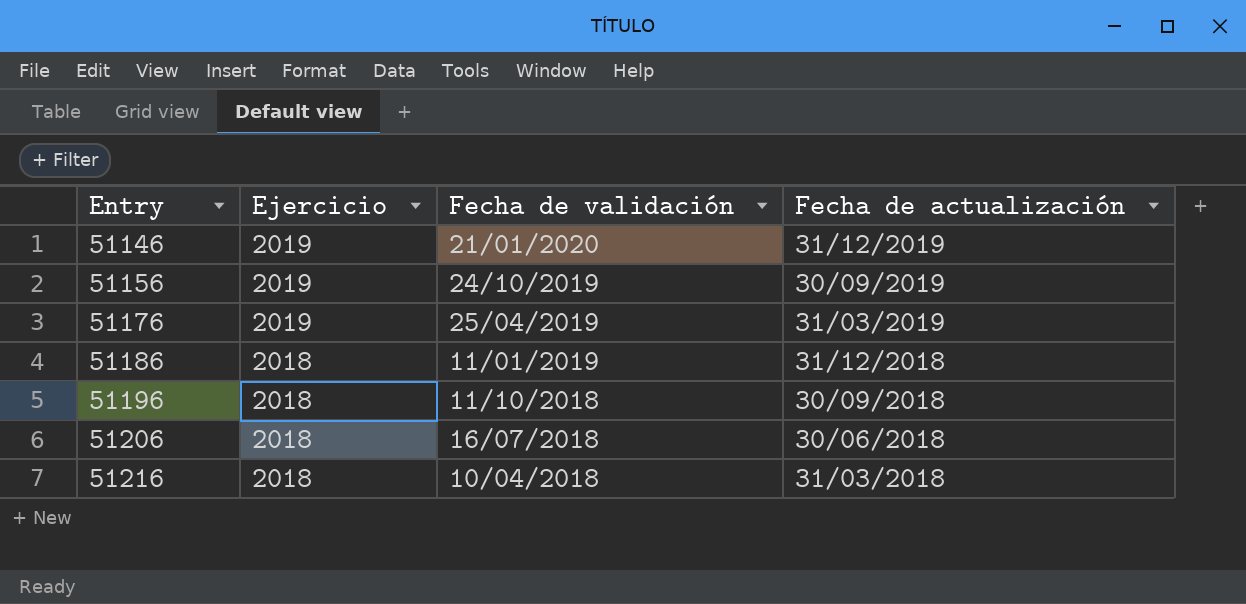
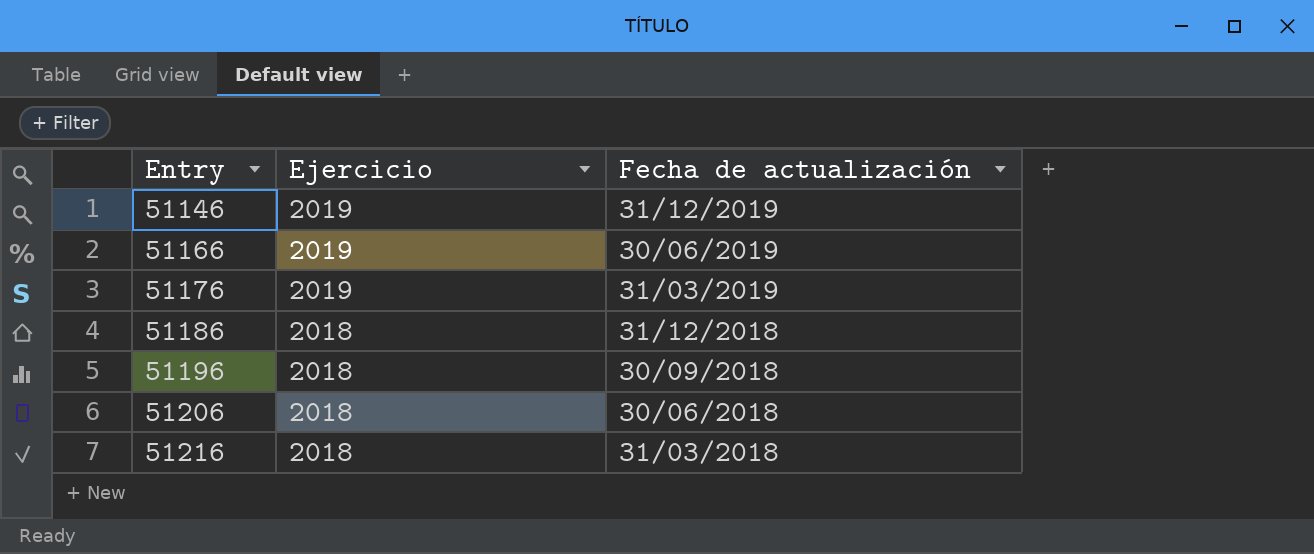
column Fecha de validación | position: 3 -> none
row 51156: 2019 | 24/10/2019 | 30/09/2019 -> none
row 51166: none -> 2019 | 30/06/2019

